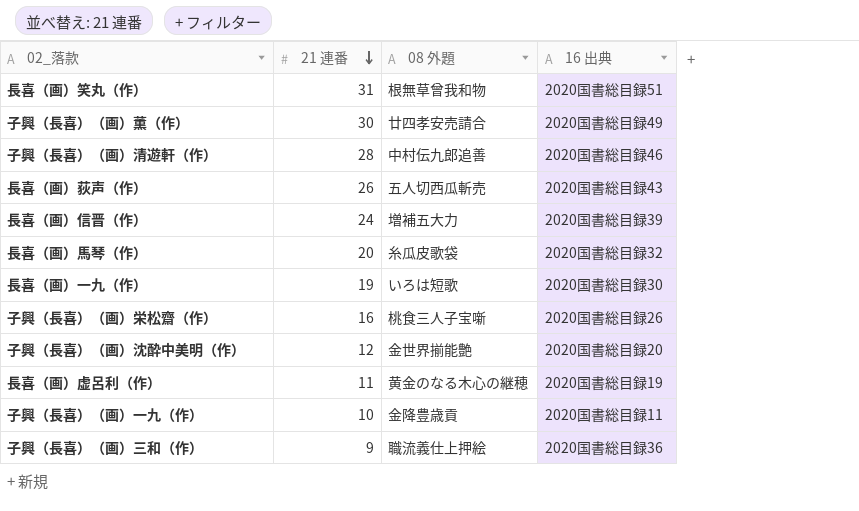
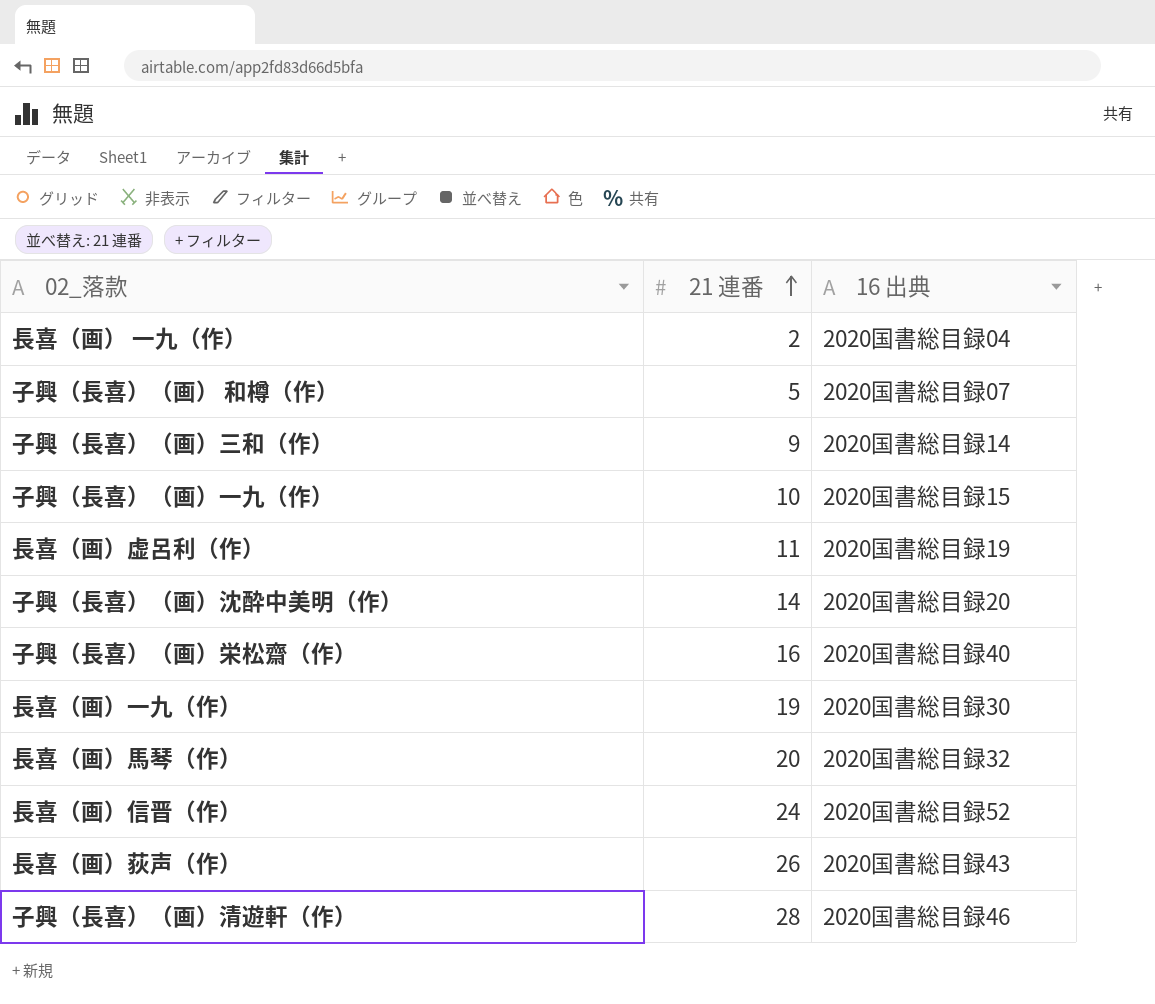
row order: 21 連番 descending -> 21 連番 ascending
column 08 外題 | position: 3 -> none
row 長喜（画）笑丸（作）: 31 | 根無草曾我和物 | 2020国書総目録51 -> none
row 子興（長喜）（画）薫（作）: 30 | 廿四孝安売請合 | 2020国書総目録49 -> none
row 長喜（画） 一九（作）: none -> 2 | 2020国書総目録04
row 子興（長喜）（画） 和樽（作）: none -> 5 | 2020国書総目録07
子興（長喜）（画）三和（作） | 16 出典: 2020国書総目録36 -> 2020国書総目録14
子興（長喜）（画）一九（作） | 16 出典: 2020国書総目録11 -> 2020国書総目録15
子興（長喜）（画）沈酔中美明（作） | 21 連番: 12 -> 14
子興（長喜）（画）栄松齋（作） | 16 出典: 2020国書総目録26 -> 2020国書総目録40
長喜（画）信晋（作） | 16 出典: 2020国書総目録39 -> 2020国書総目録52

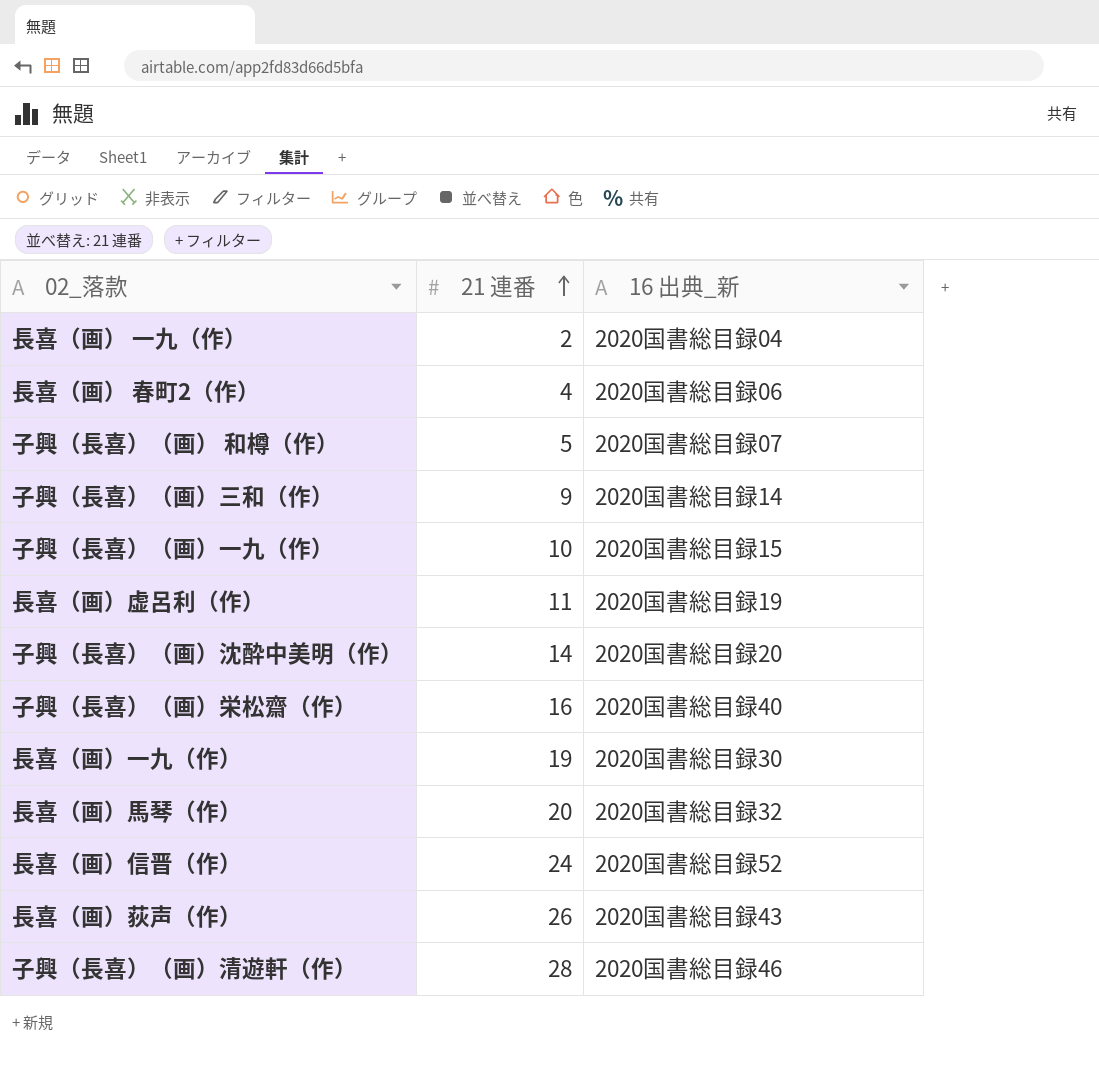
column name: 16 出典 -> 16 出典_新
row 長喜（画） 春町2（作）: none -> 4 | 2020国書総目録06

